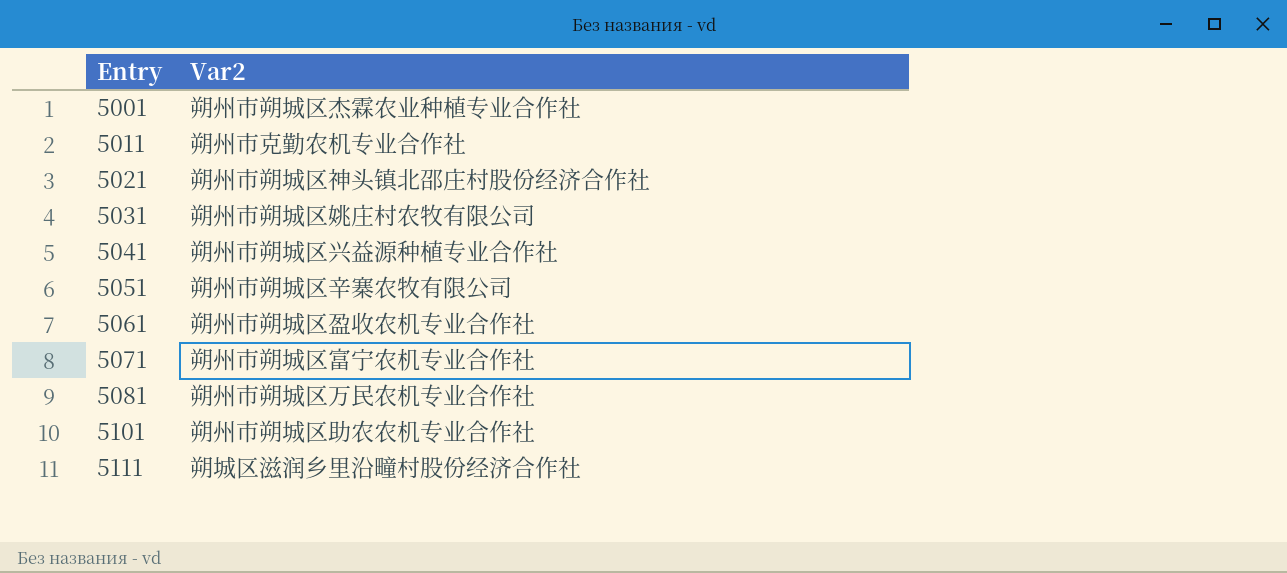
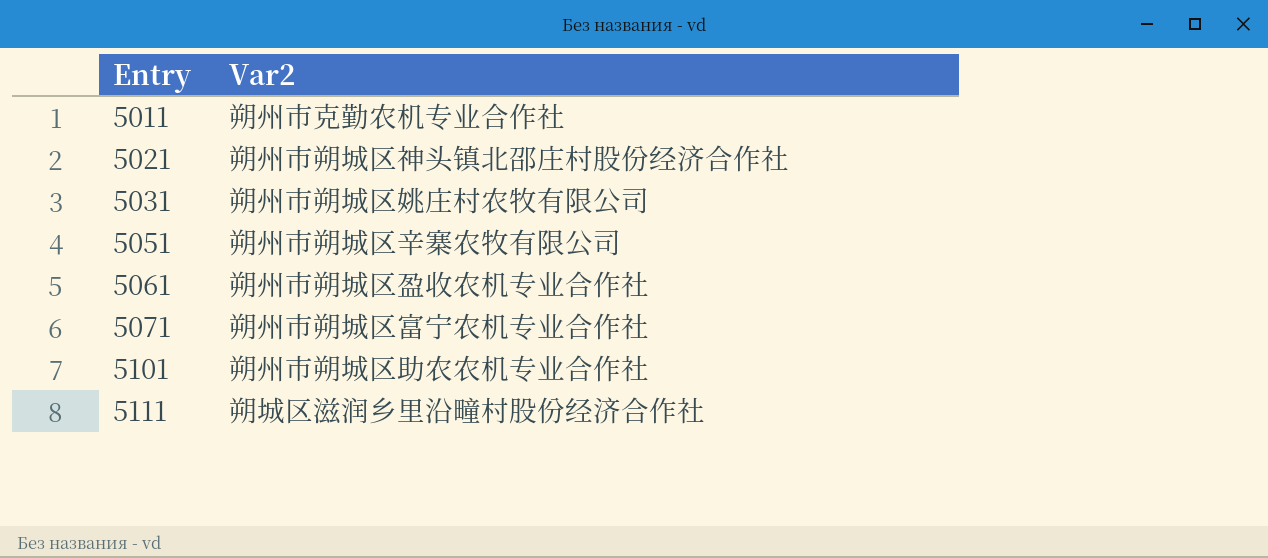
row 5001: 朔州市朔城区杰霖农业种植专业合作社 -> none
row 5041: 朔州市朔城区兴益源种植专业合作社 -> none
row 5081: 朔州市朔城区万民农机专业合作社 -> none

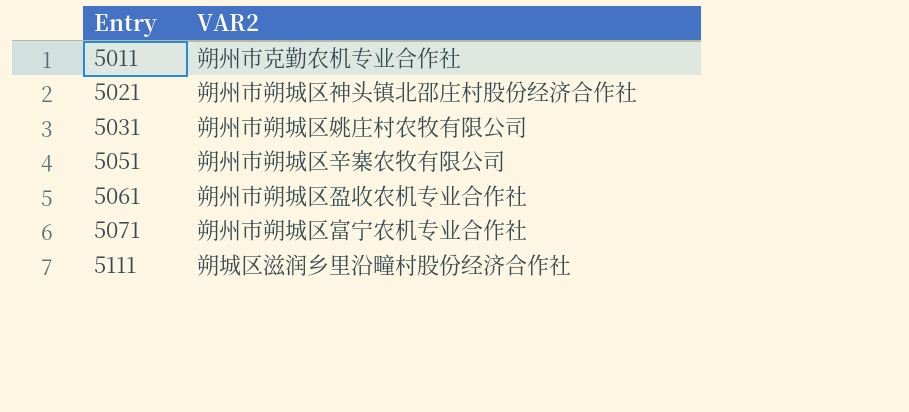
column name: Var2 -> VAR2
row 5101: 朔州市朔城区助农农机专业合作社 -> none

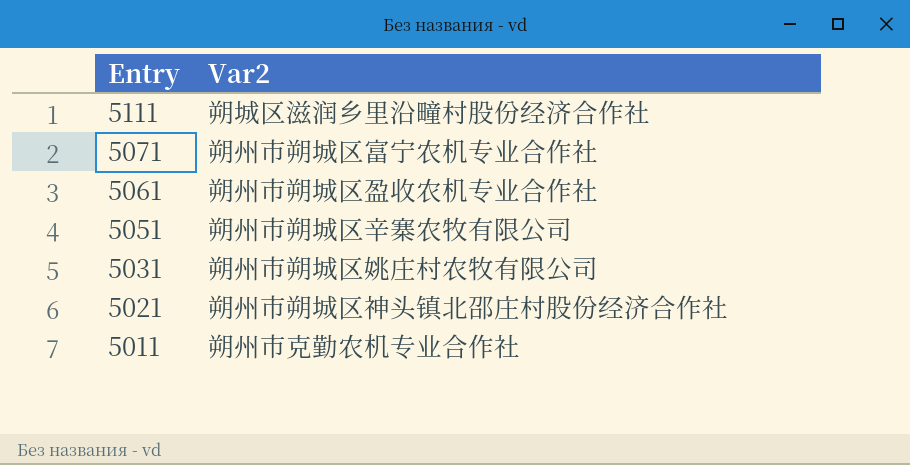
row order: Entry ascending -> Entry descending
column name: VAR2 -> Var2

